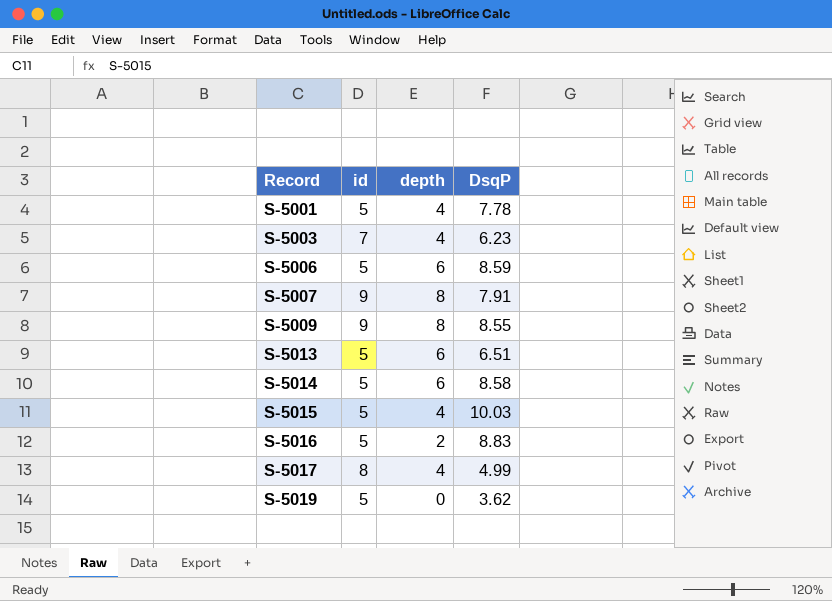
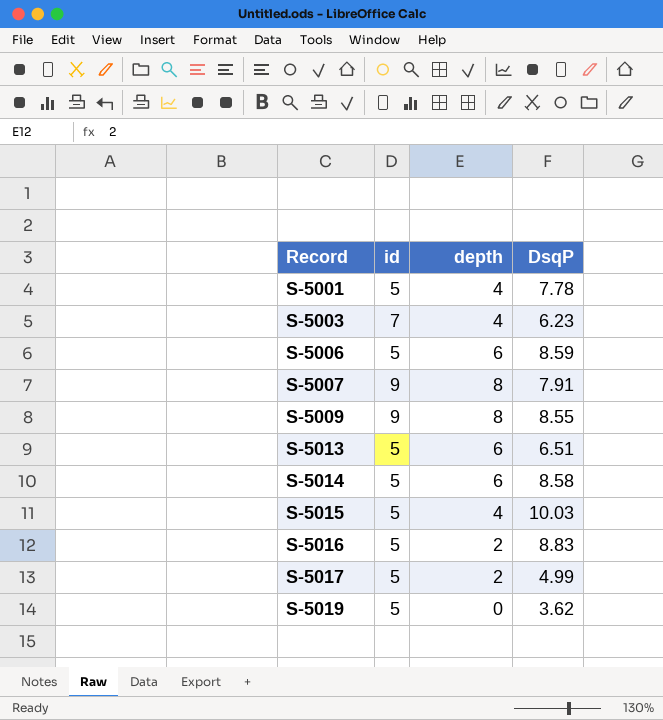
S-5017 | id: 8 -> 5
S-5017 | depth: 4 -> 2

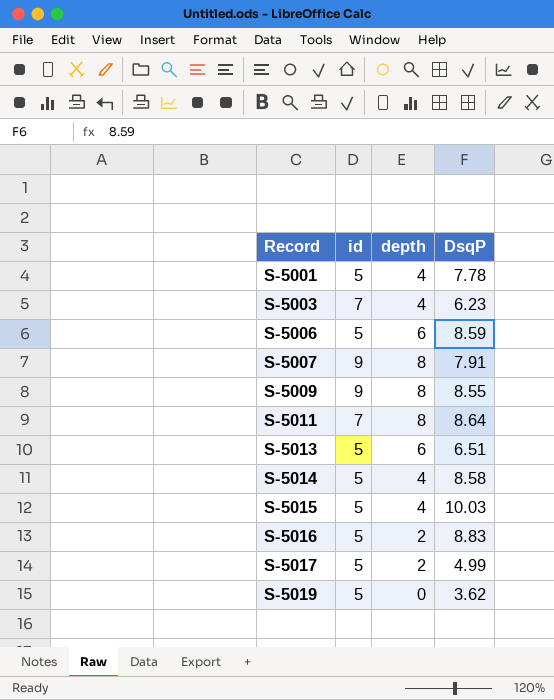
row S-5011: none -> 7 | 8 | 8.64
S-5014 | depth: 6 -> 4

